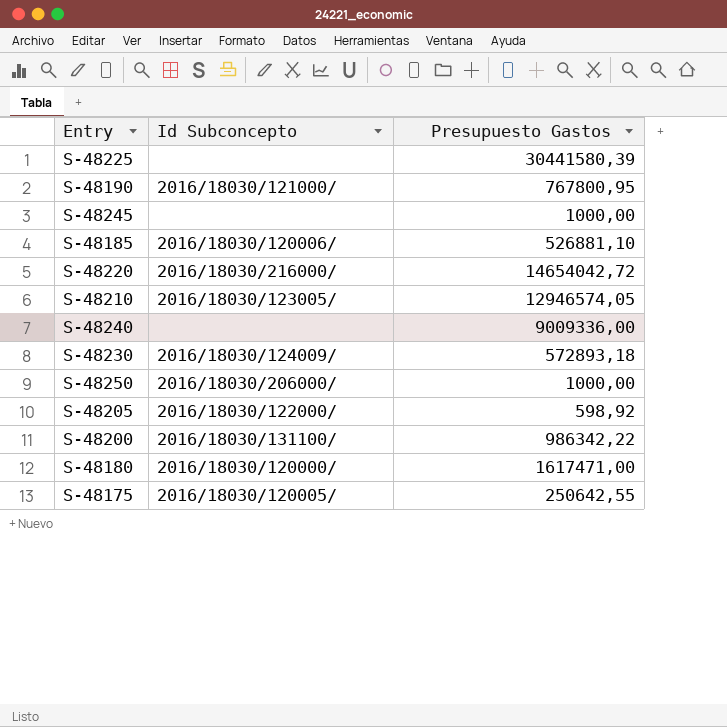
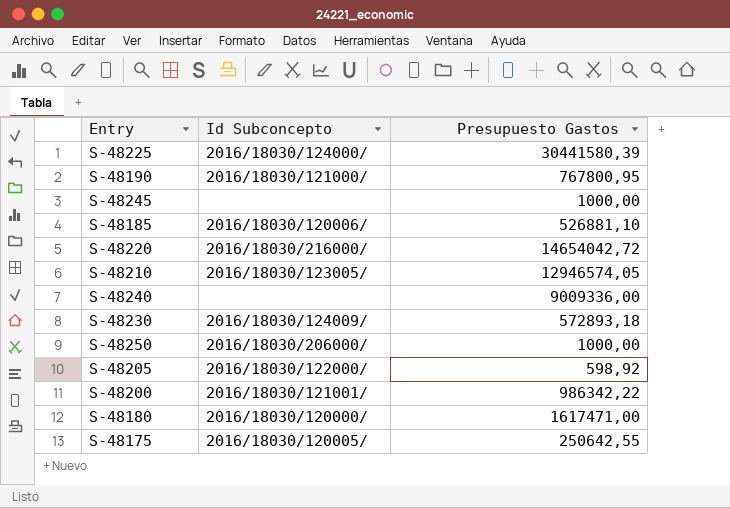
S-48225 | Id Subconcepto: none -> 2016/18030/124000/
S-48200 | Id Subconcepto: 2016/18030/131100/ -> 2016/18030/121001/

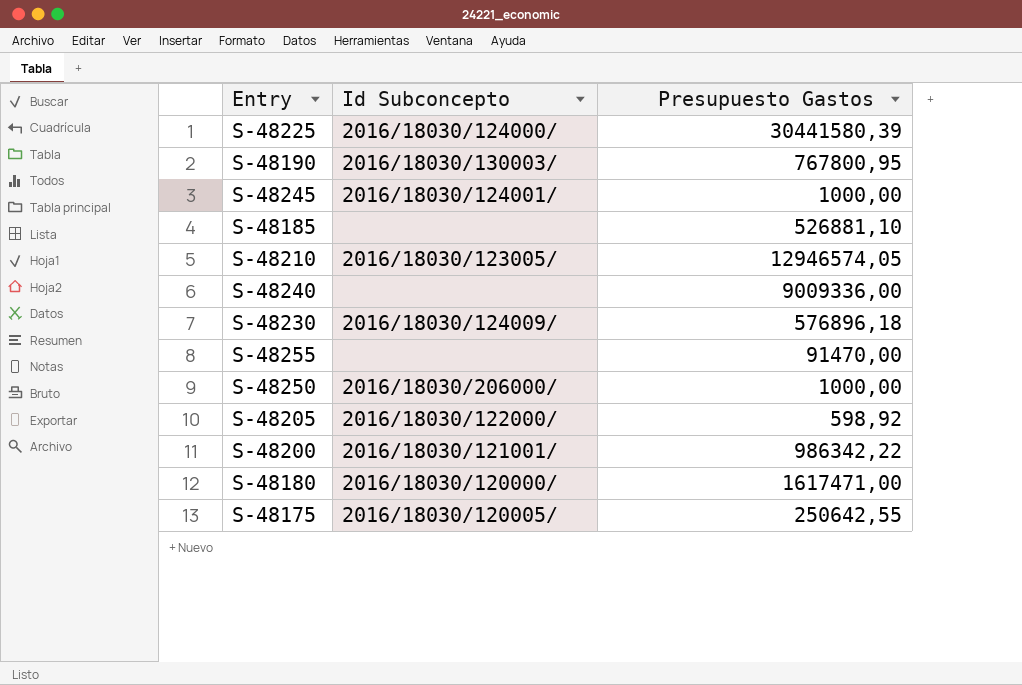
row S-48220: 2016/18030/216000/ | 14654042,72 -> none
S-48190 | Id Subconcepto: 2016/18030/121000/ -> 2016/18030/130003/
S-48245 | Id Subconcepto: none -> 2016/18030/124001/
S-48185 | Id Subconcepto: 2016/18030/120006/ -> none
S-48230 | Presupuesto Gastos: 572893,18 -> 576896,18
row S-48255: none -> none | 91470,00

